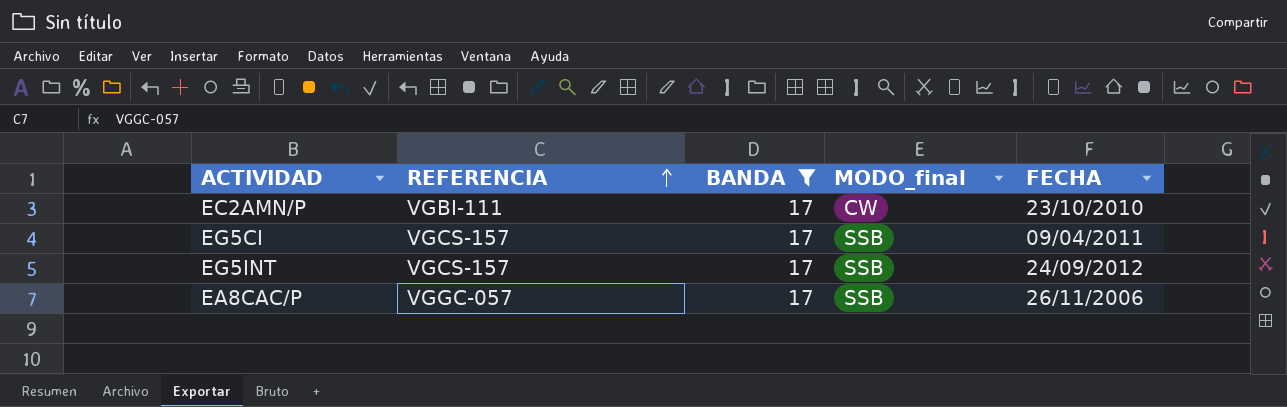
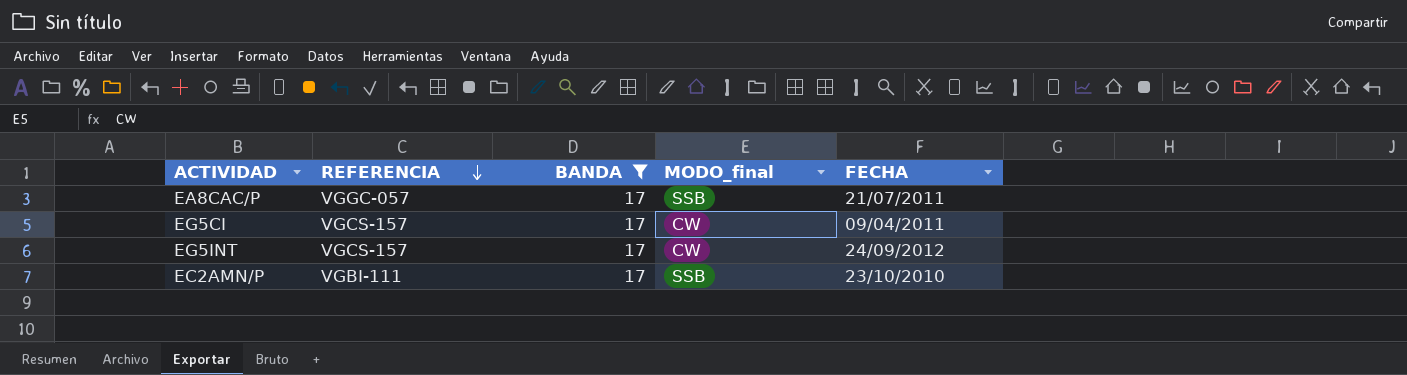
row order: REFERENCIA ascending -> REFERENCIA descending
EA8CAC/P | FECHA: 26/11/2006 -> 21/07/2011
EG5CI | MODO_final: SSB -> CW
EG5INT | MODO_final: SSB -> CW
EC2AMN/P | MODO_final: CW -> SSB

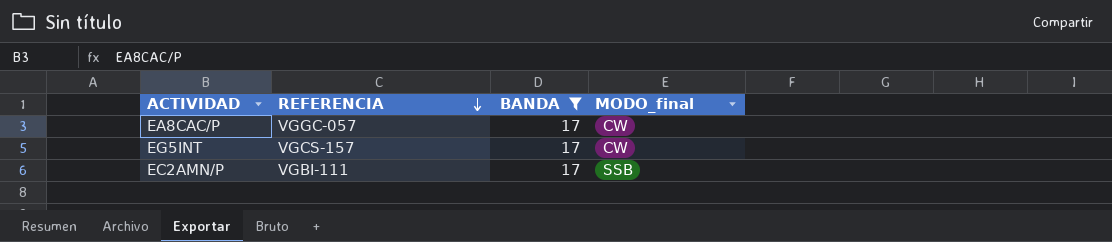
column FECHA | position: 5 -> none
row EG5CI: VGCS-157 | 17 | CW | 09/04/2011 -> none
EA8CAC/P | MODO_final: SSB -> CW

